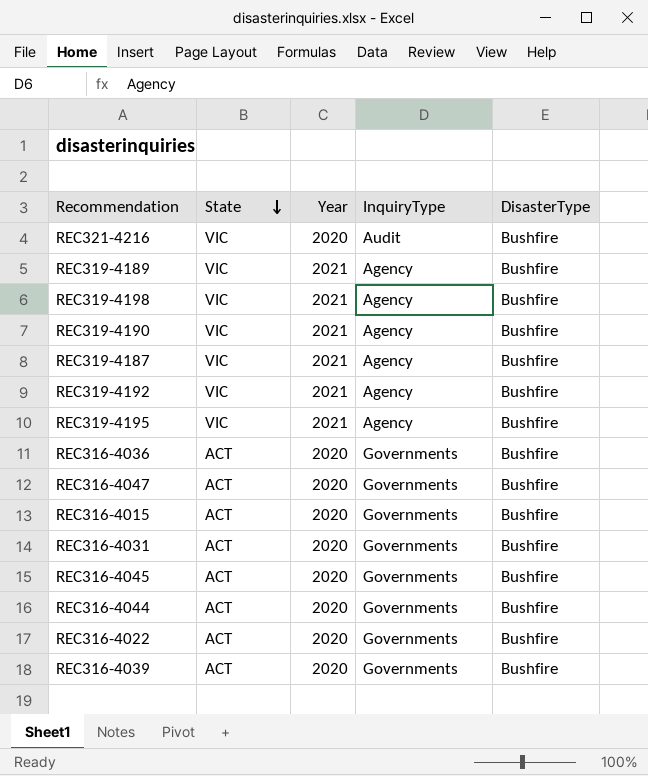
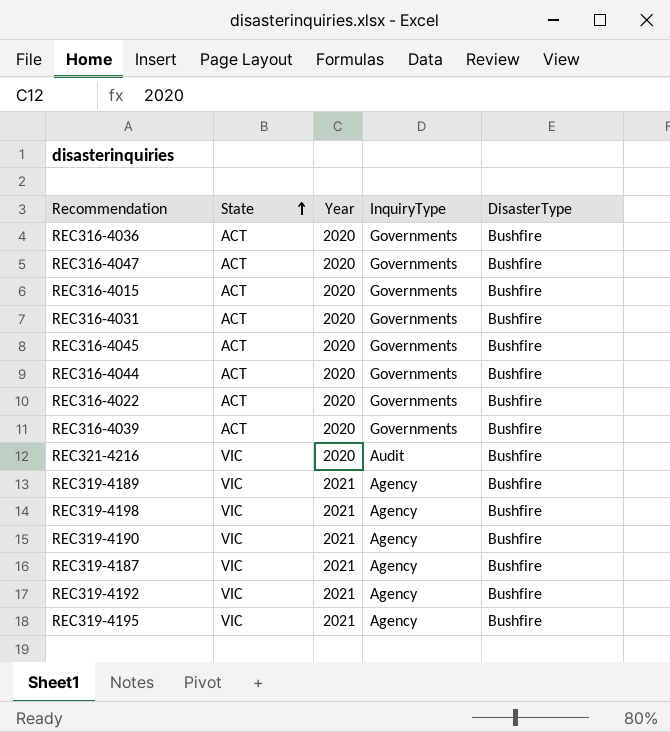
row order: State descending -> State ascending

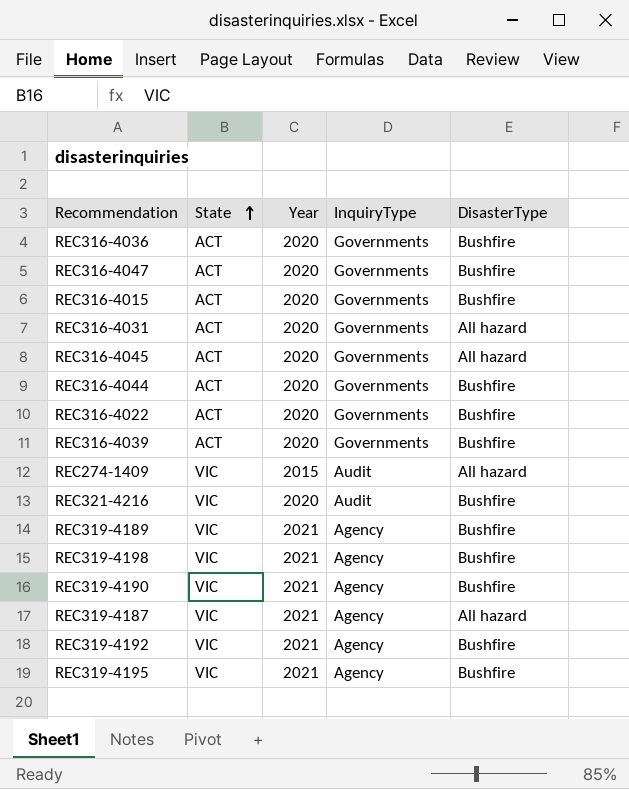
REC316-4031 | DisasterType: Bushfire -> All hazard
REC316-4045 | DisasterType: Bushfire -> All hazard
row REC274-1409: none -> VIC | 2015 | Audit | All hazard
REC319-4187 | DisasterType: Bushfire -> All hazard

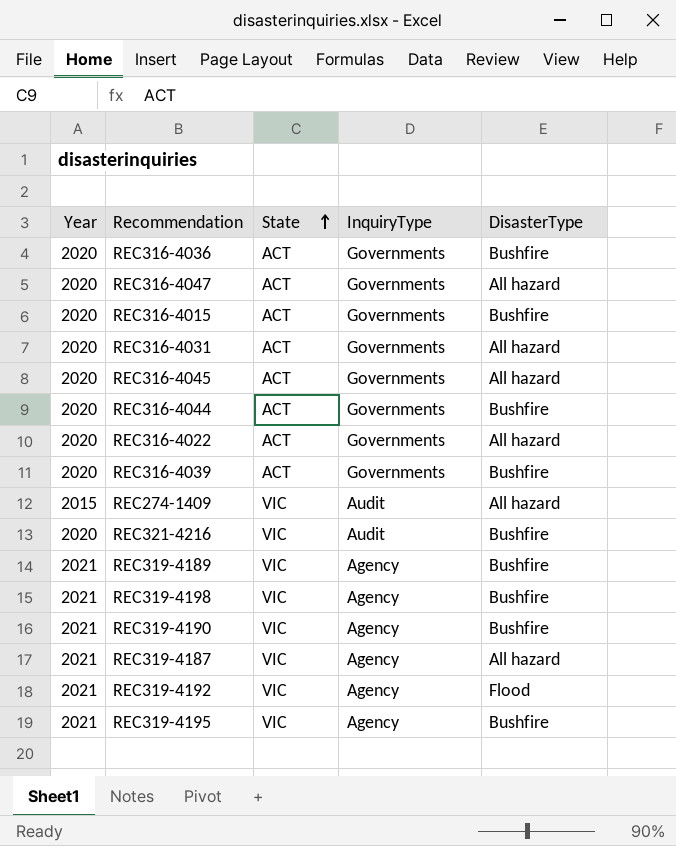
column Year | position: 3 -> 1
REC316-4047 | DisasterType: Bushfire -> All hazard
REC316-4022 | DisasterType: Bushfire -> All hazard
REC319-4192 | DisasterType: Bushfire -> Flood

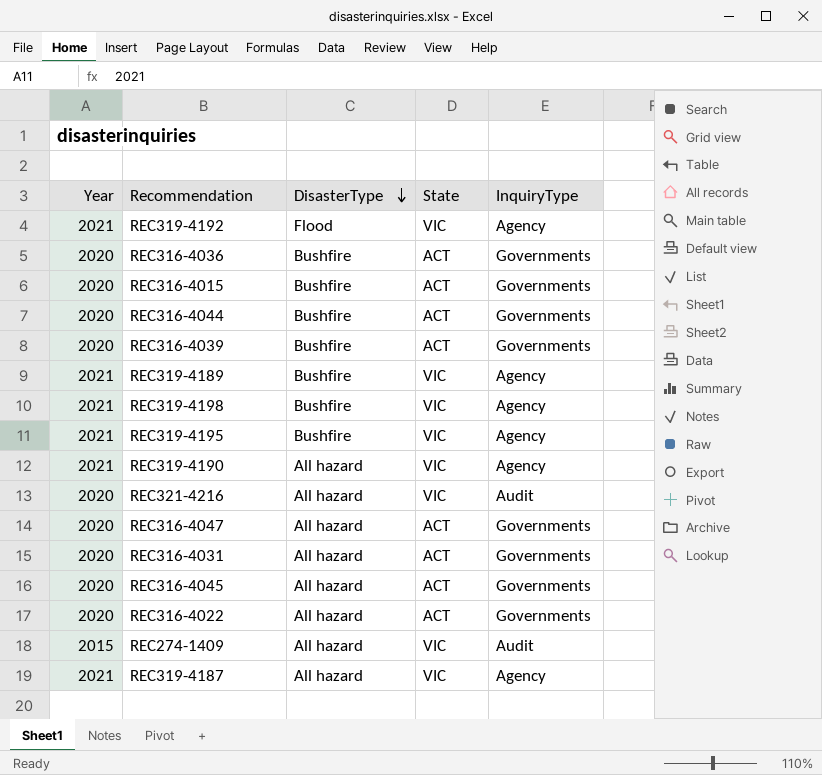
row order: State ascending -> DisasterType descending
column DisasterType | position: 5 -> 3
REC319-4190 | DisasterType: Bushfire -> All hazard
REC321-4216 | DisasterType: Bushfire -> All hazard

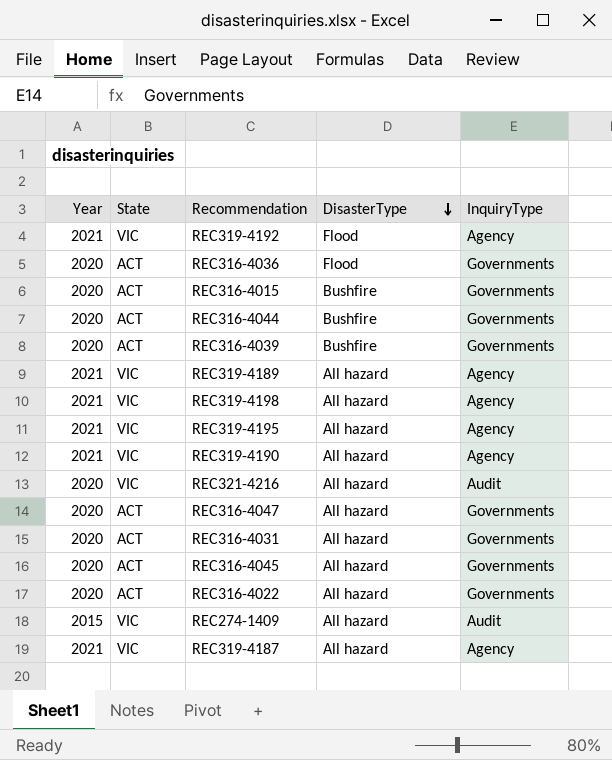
column State | position: 4 -> 2
REC316-4036 | DisasterType: Bushfire -> Flood
REC319-4189 | DisasterType: Bushfire -> All hazard
REC319-4198 | DisasterType: Bushfire -> All hazard
REC319-4195 | DisasterType: Bushfire -> All hazard

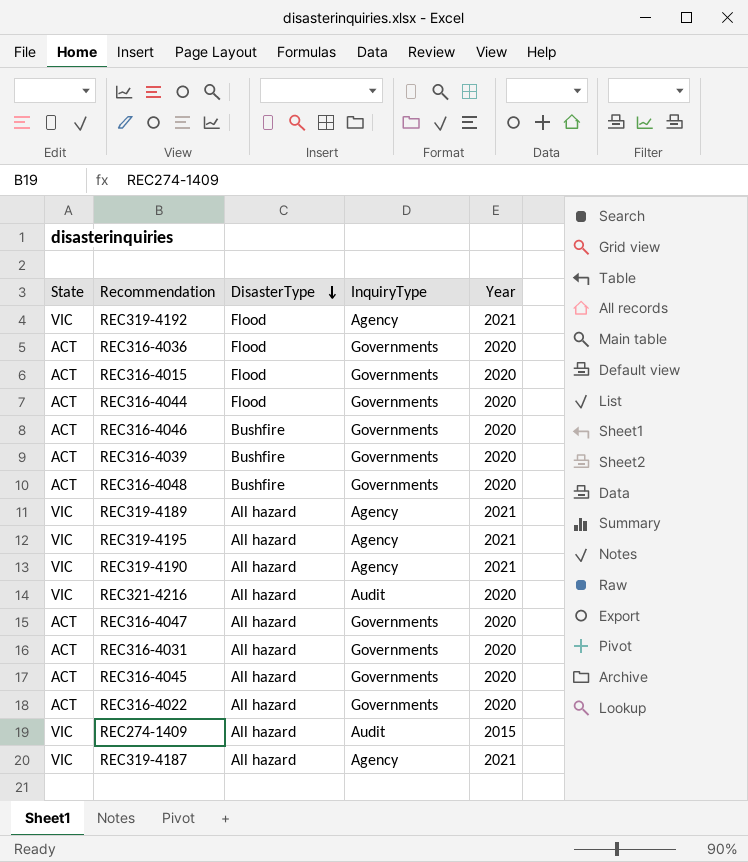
column Year | position: 1 -> 5
row REC319-4198: 2021 | VIC | All hazard | Agency -> none
REC316-4015 | DisasterType: Bushfire -> Flood
REC316-4044 | DisasterType: Bushfire -> Flood
row REC316-4046: none -> ACT | Bushfire | Governments | 2020
row REC316-4048: none -> ACT | Bushfire | Governments | 2020

